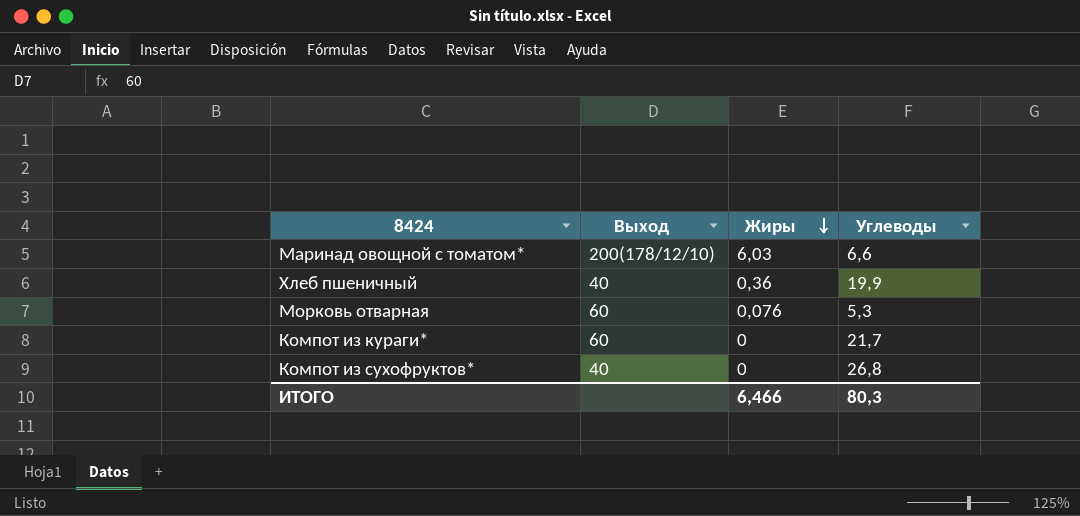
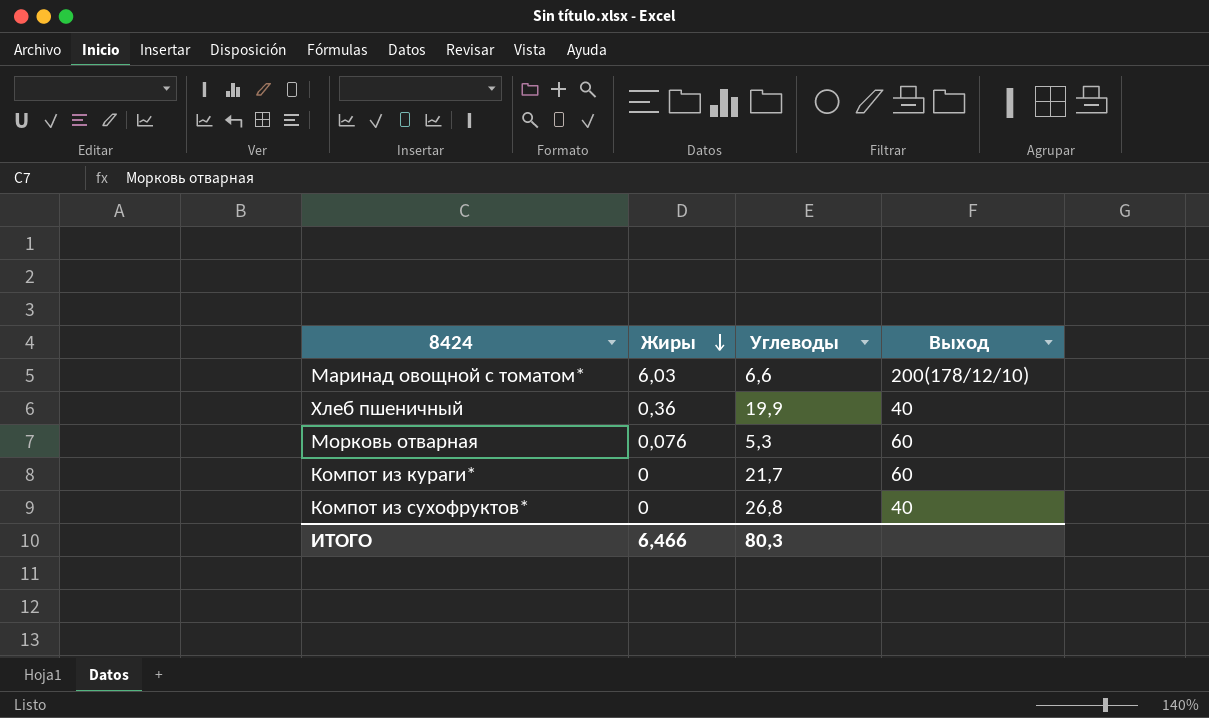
column Выход | position: 2 -> 4

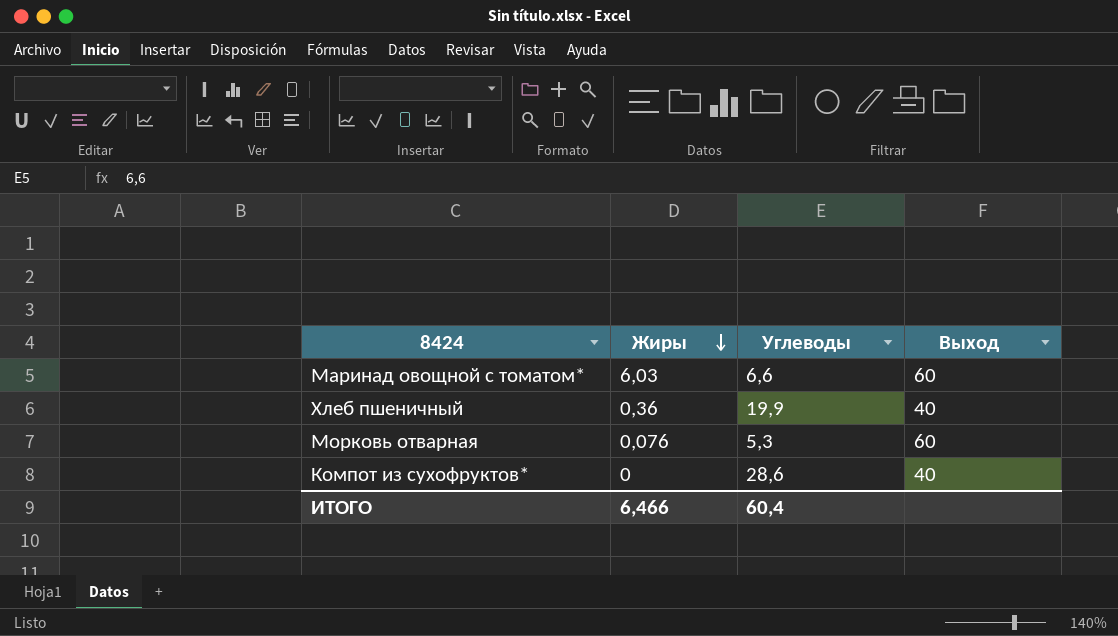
row Компот из кураги*: 0 | 21,7 | 60 -> none
Маринад овощной с томатом* | Выход: 200(178/12/10) -> 60
Компот из сухофруктов* | Углеводы: 26,8 -> 28,6
ИТОГО | Углеводы: 80,3 -> 60,4

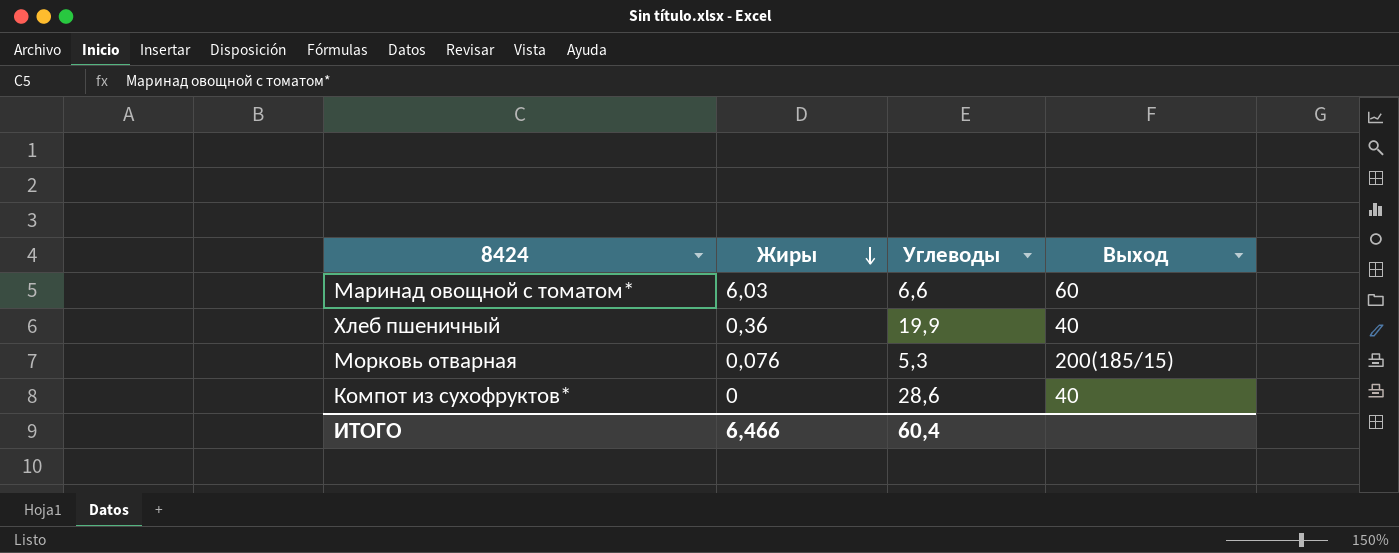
Морковь отварная | Выход: 60 -> 200(185/15)

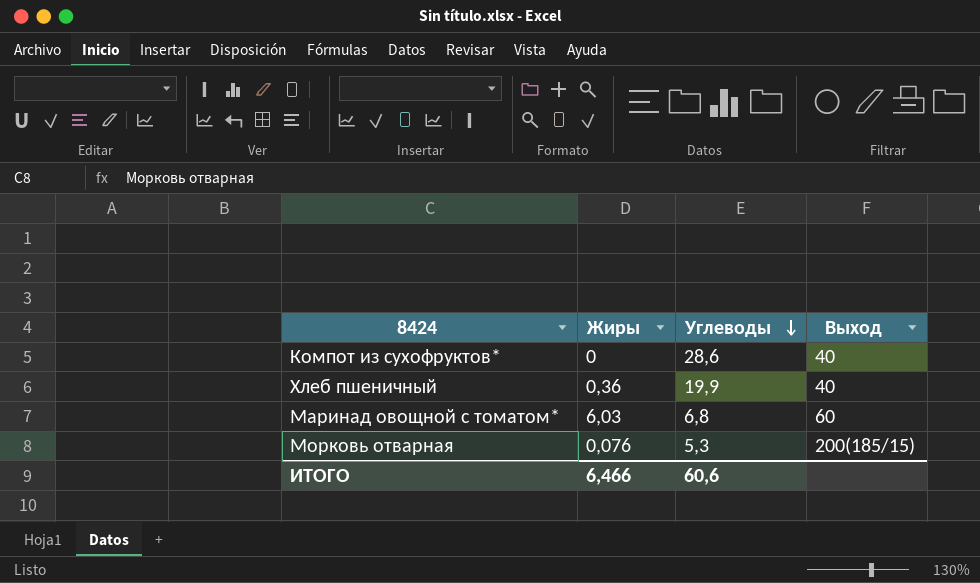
row order: Жиры descending -> Углеводы descending
Маринад овощной с томатом* | Углеводы: 6,6 -> 6,8
ИТОГО | Углеводы: 60,4 -> 60,6

